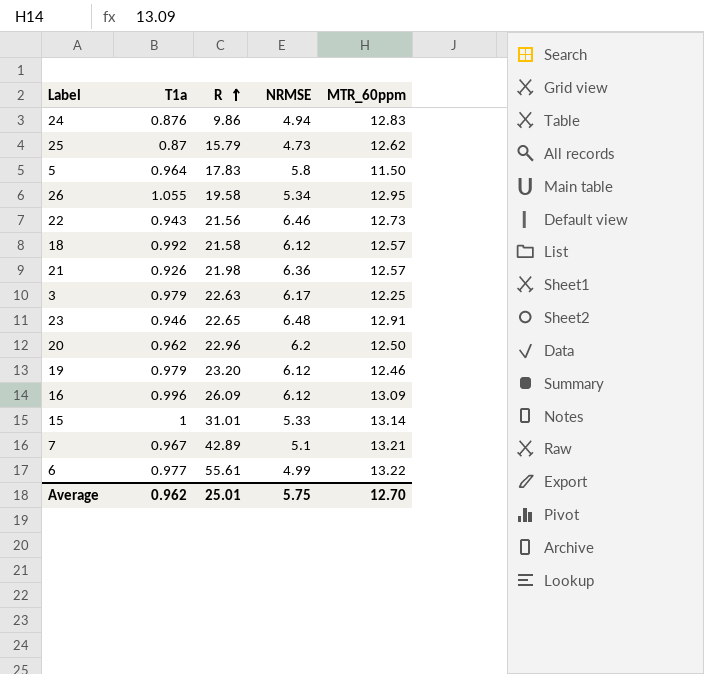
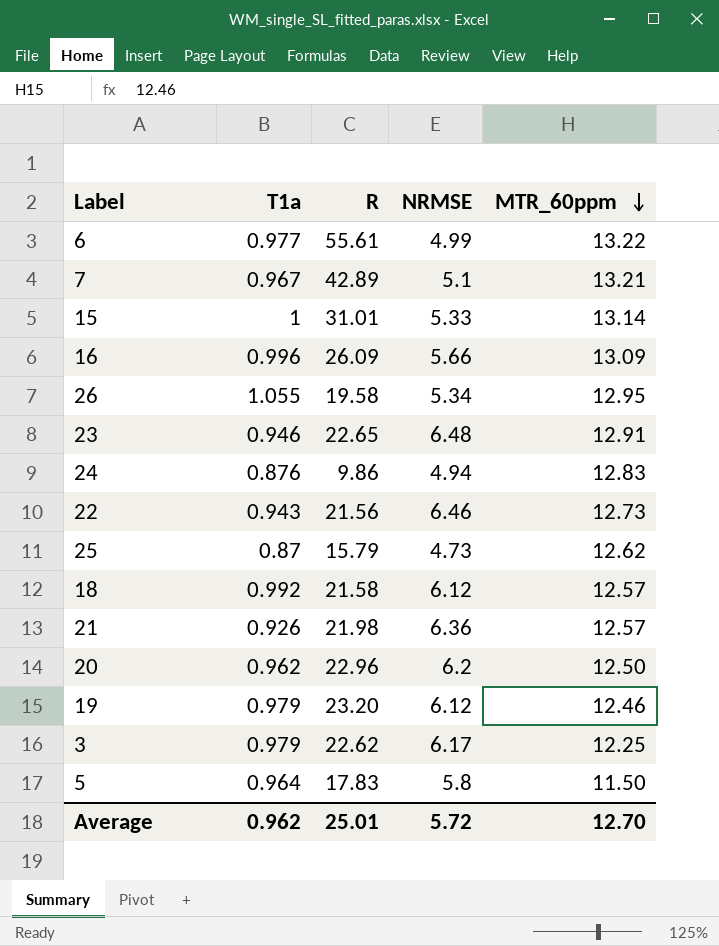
row order: R ascending -> MTR_60ppm descending
16 | NRMSE: 6.12 -> 5.66
3 | R: 22.63 -> 22.62
Average | NRMSE: 5.75 -> 5.72

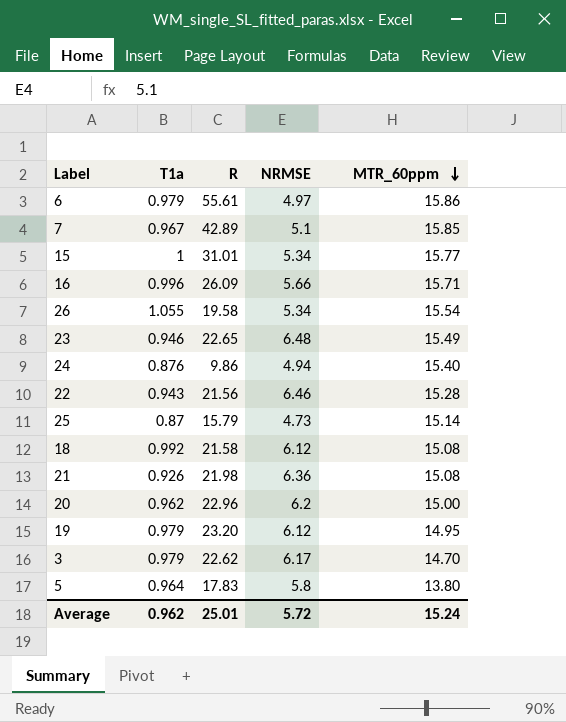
6 | T1a: 0.977 -> 0.979
6 | NRMSE: 4.99 -> 4.97
6 | MTR_60ppm: 13.22 -> 15.86
7 | MTR_60ppm: 13.21 -> 15.85
15 | NRMSE: 5.33 -> 5.34
15 | MTR_60ppm: 13.14 -> 15.77
16 | MTR_60ppm: 13.09 -> 15.71
26 | MTR_60ppm: 12.95 -> 15.54
23 | MTR_60ppm: 12.91 -> 15.49
24 | MTR_60ppm: 12.83 -> 15.40
22 | MTR_60ppm: 12.73 -> 15.28
25 | MTR_60ppm: 12.62 -> 15.14
18 | MTR_60ppm: 12.57 -> 15.08
21 | MTR_60ppm: 12.57 -> 15.08
20 | MTR_60ppm: 12.50 -> 15.00
19 | MTR_60ppm: 12.46 -> 14.95
3 | MTR_60ppm: 12.25 -> 14.70
5 | MTR_60ppm: 11.50 -> 13.80
Average | MTR_60ppm: 12.70 -> 15.24

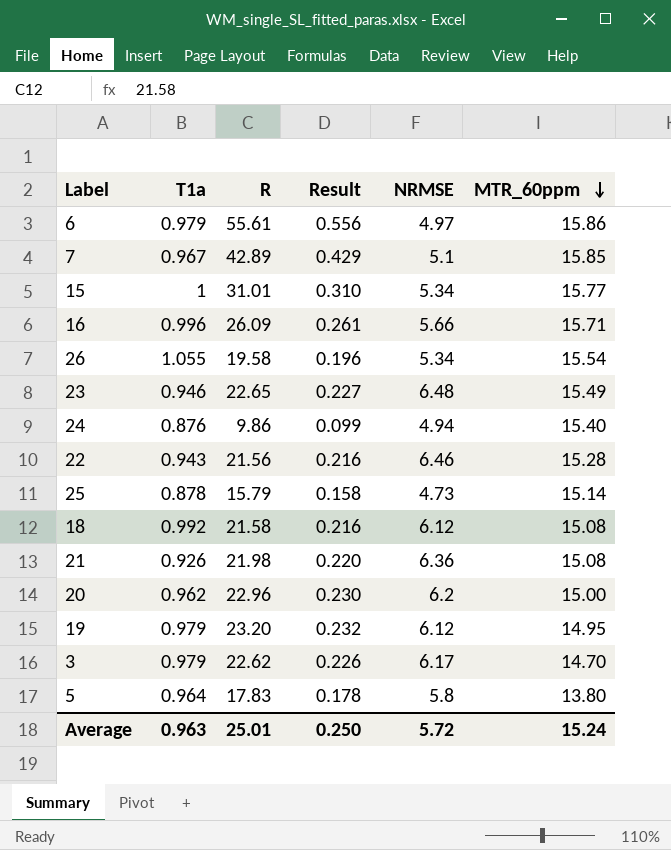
column Result | formula: none -> [R] * 0.01
25 | T1a: 0.87 -> 0.878
Average | T1a: 0.962 -> 0.963

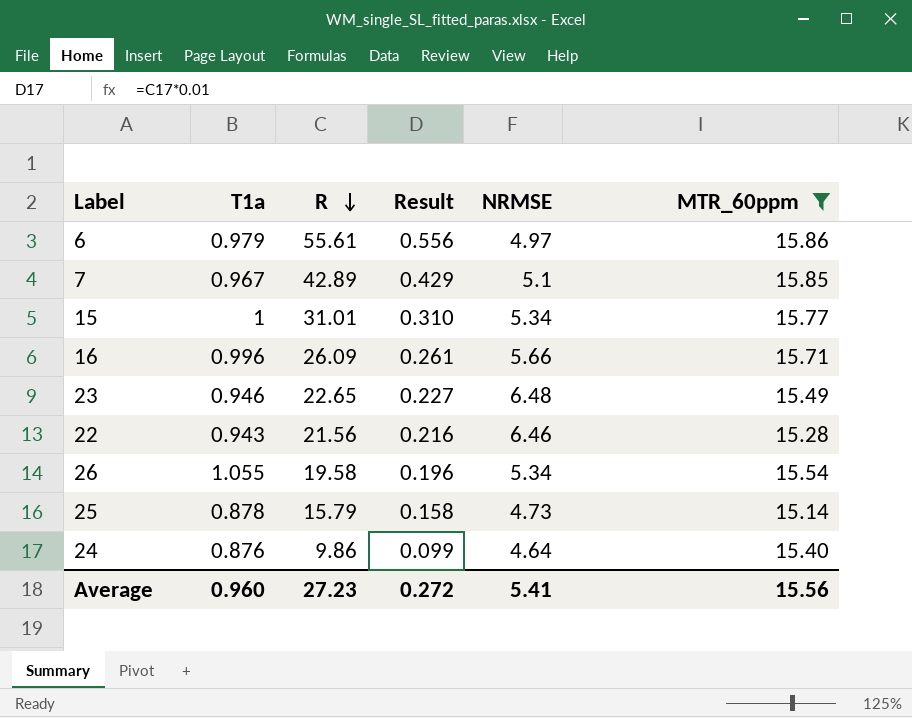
filter: none -> MTR_60ppm >= 15.14
row order: MTR_60ppm descending -> R descending
24 | NRMSE: 4.94 -> 4.64
Average | T1a: 0.963 -> 0.960
Average | R: 25.01 -> 27.23
Average | Result: 0.250 -> 0.272
Average | NRMSE: 5.72 -> 5.41
Average | MTR_60ppm: 15.24 -> 15.56

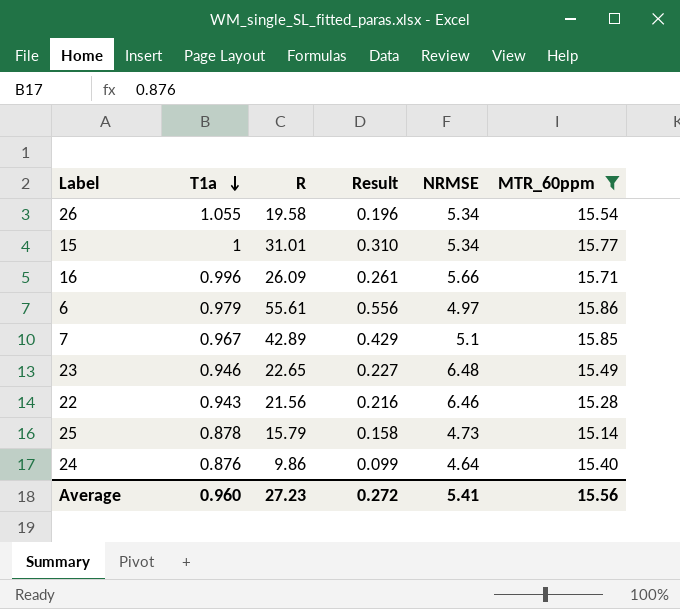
row order: R descending -> T1a descending

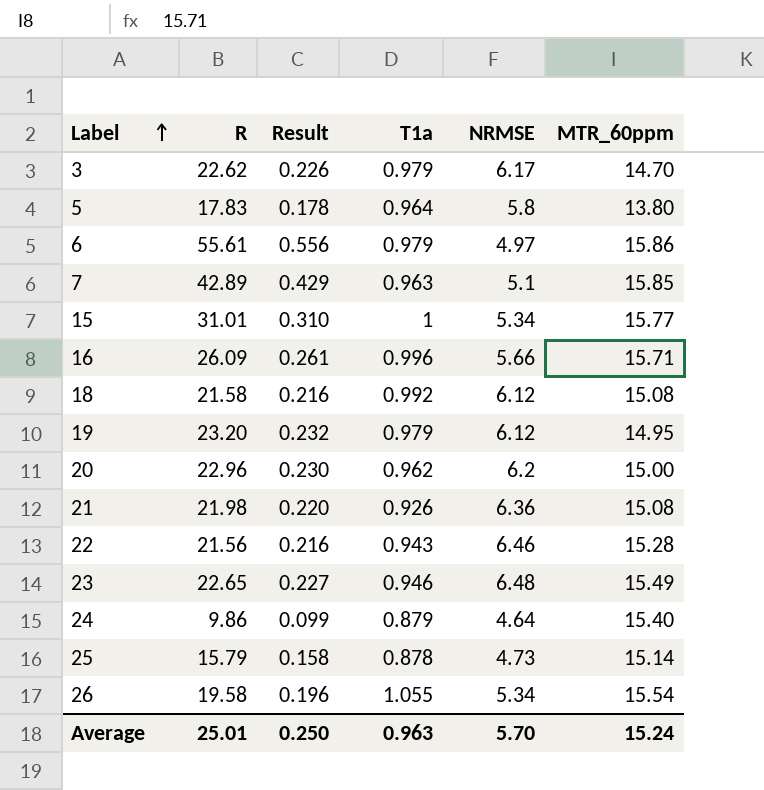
filter: MTR_60ppm >= 15.14 -> none
row order: T1a descending -> Label ascending
column T1a | position: 2 -> 4
7 | T1a: 0.967 -> 0.963
24 | T1a: 0.876 -> 0.879
Average | R: 27.23 -> 25.01
Average | Result: 0.272 -> 0.250
Average | T1a: 0.960 -> 0.963
Average | NRMSE: 5.41 -> 5.70
Average | MTR_60ppm: 15.56 -> 15.24

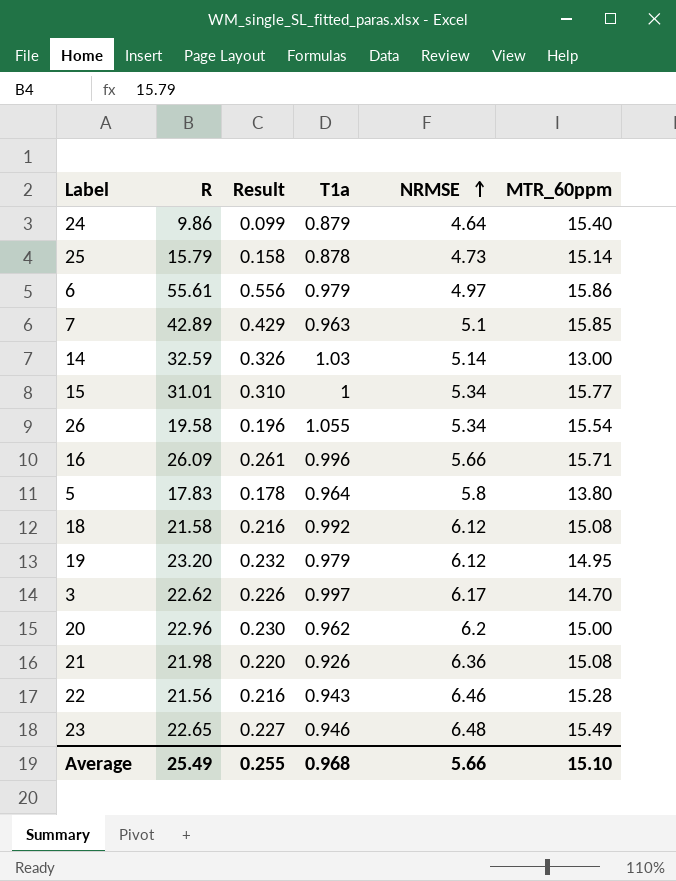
row order: Label ascending -> NRMSE ascending
row 14: none -> 32.59 | 0.326 | 1.03 | 5.14 | 13.00
3 | T1a: 0.979 -> 0.997
Average | R: 25.01 -> 25.49
Average | Result: 0.250 -> 0.255
Average | T1a: 0.963 -> 0.968
Average | NRMSE: 5.70 -> 5.66
Average | MTR_60ppm: 15.24 -> 15.10

